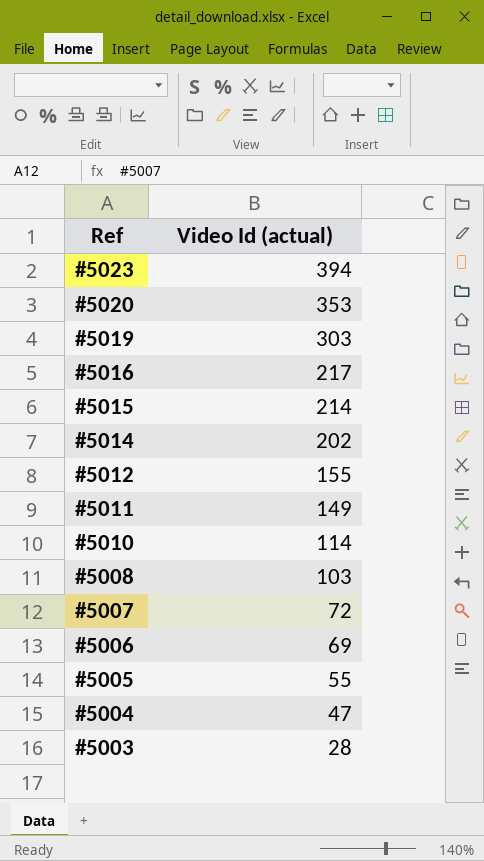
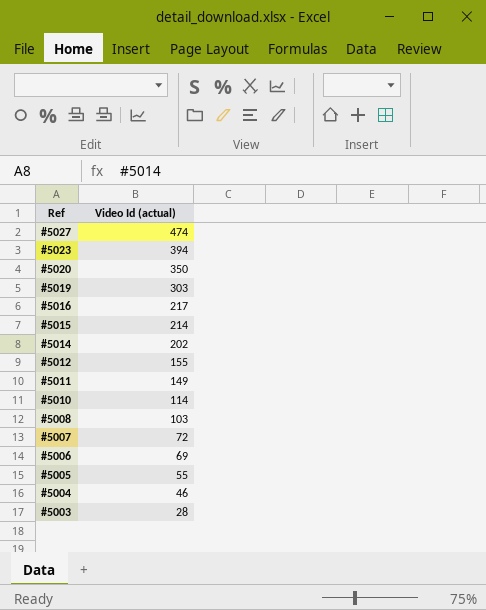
row #5027: none -> 474
#5020 | Video Id (actual): 353 -> 350
#5004 | Video Id (actual): 47 -> 46

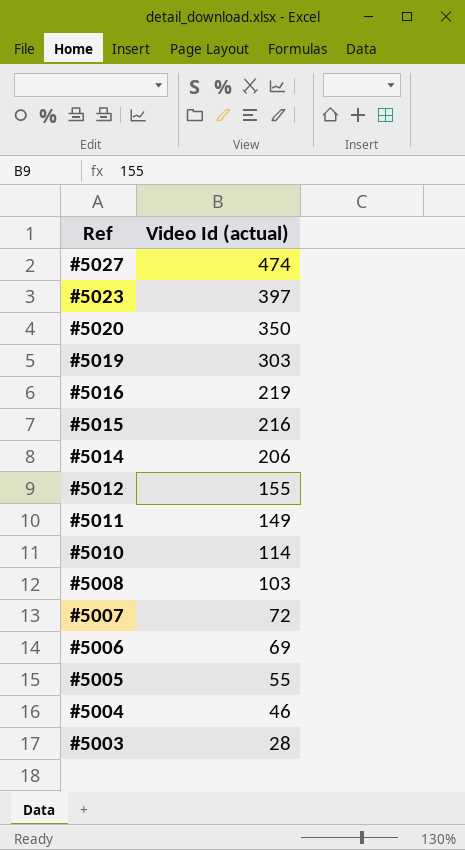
#5023 | Video Id (actual): 394 -> 397
#5016 | Video Id (actual): 217 -> 219
#5015 | Video Id (actual): 214 -> 216
#5014 | Video Id (actual): 202 -> 206

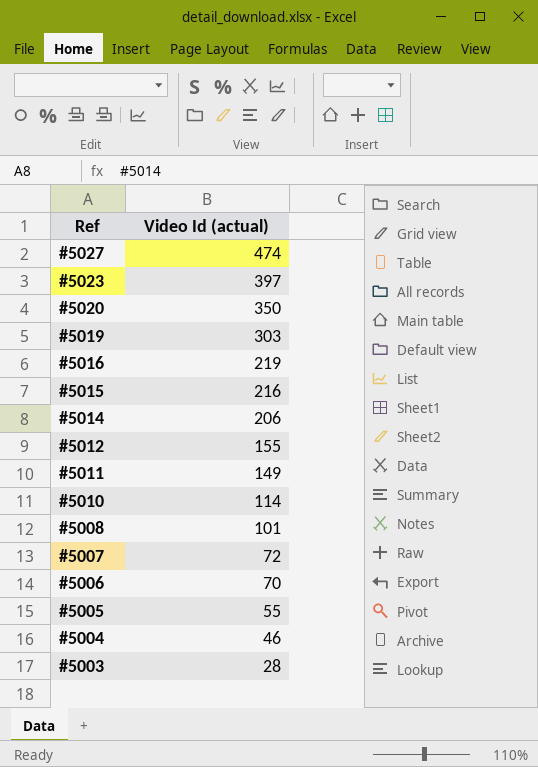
#5008 | Video Id (actual): 103 -> 101
#5006 | Video Id (actual): 69 -> 70

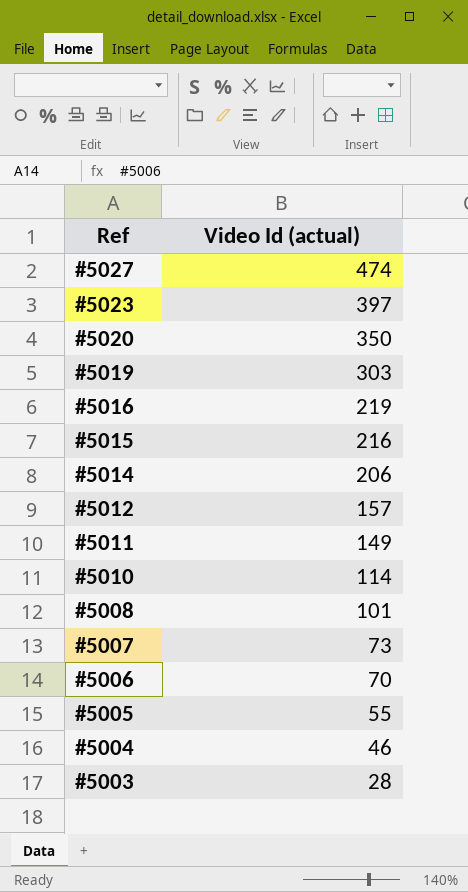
#5012 | Video Id (actual): 155 -> 157
#5007 | Video Id (actual): 72 -> 73

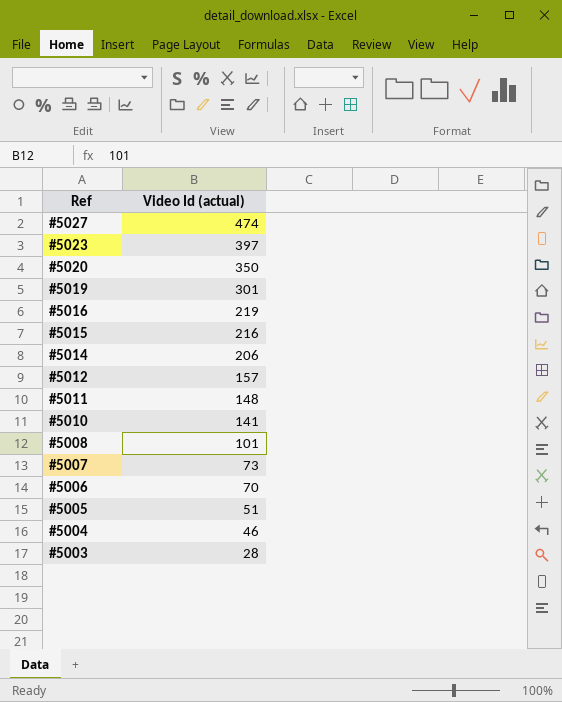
#5019 | Video Id (actual): 303 -> 301
#5011 | Video Id (actual): 149 -> 148
#5010 | Video Id (actual): 114 -> 141
#5005 | Video Id (actual): 55 -> 51

